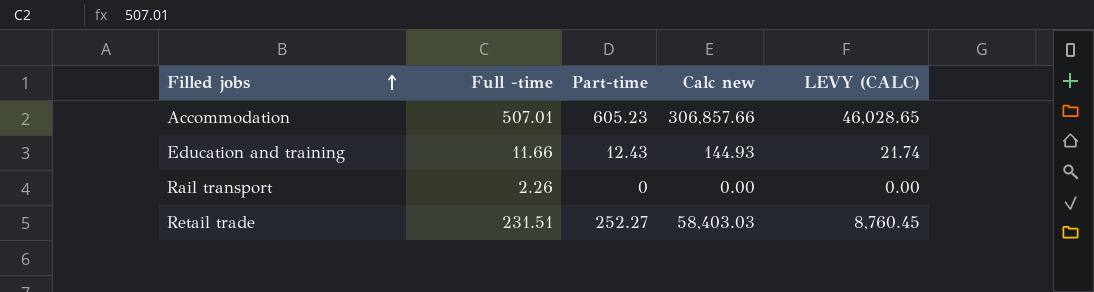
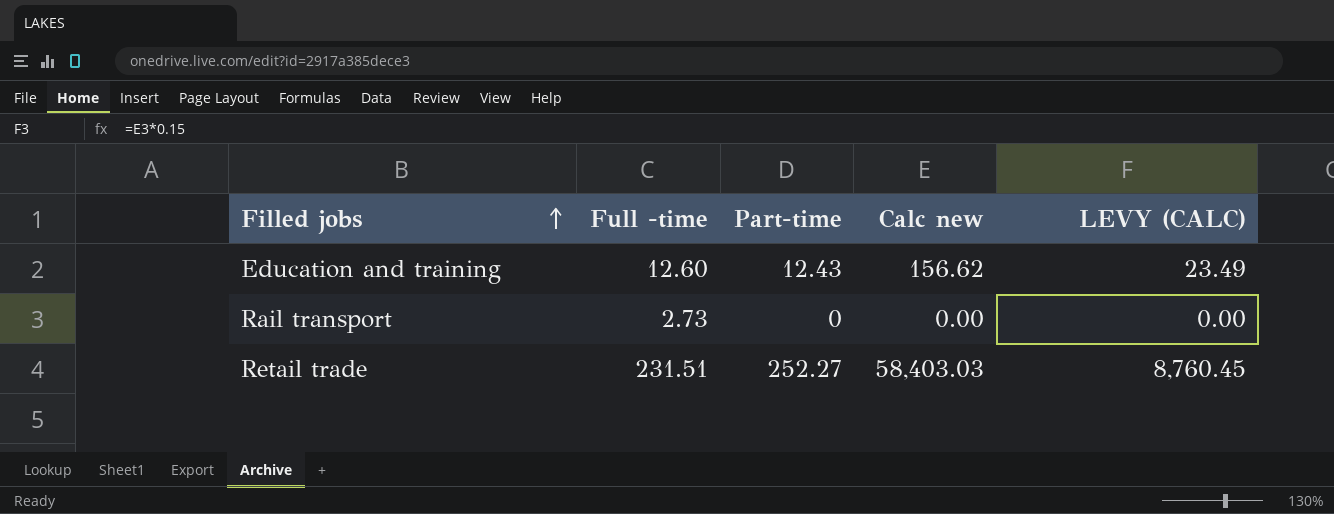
row Accommodation: 507.01 | 605.23 | 306,857.66 | 46,028.65 -> none
Education and training | Full -time: 11.66 -> 12.60
Education and training | Calc new: 144.93 -> 156.62
Education and training | LEVY (CALC): 21.74 -> 23.49
Rail transport | Full -time: 2.26 -> 2.73

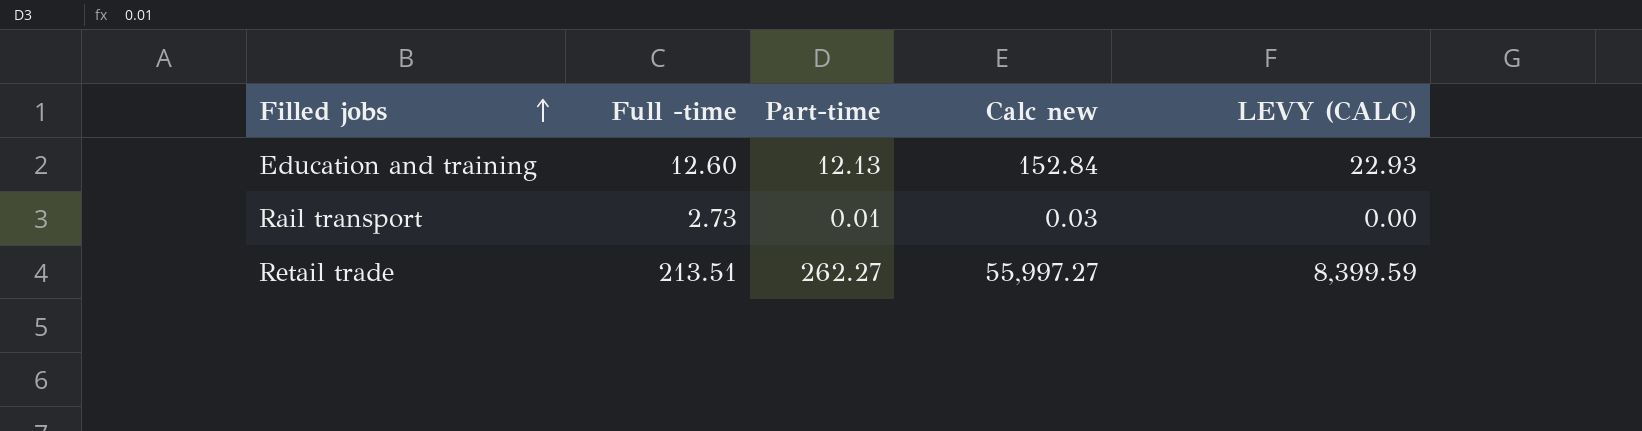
Education and training | Part-time: 12.43 -> 12.13
Education and training | Calc new: 156.62 -> 152.84
Education and training | LEVY (CALC): 23.49 -> 22.93
Rail transport | Part-time: 0 -> 0.01
Rail transport | Calc new: 0.00 -> 0.03
Retail trade | Full -time: 231.51 -> 213.51
Retail trade | Part-time: 252.27 -> 262.27
Retail trade | Calc new: 58,403.03 -> 55,997.27
Retail trade | LEVY (CALC): 8,760.45 -> 8,399.59

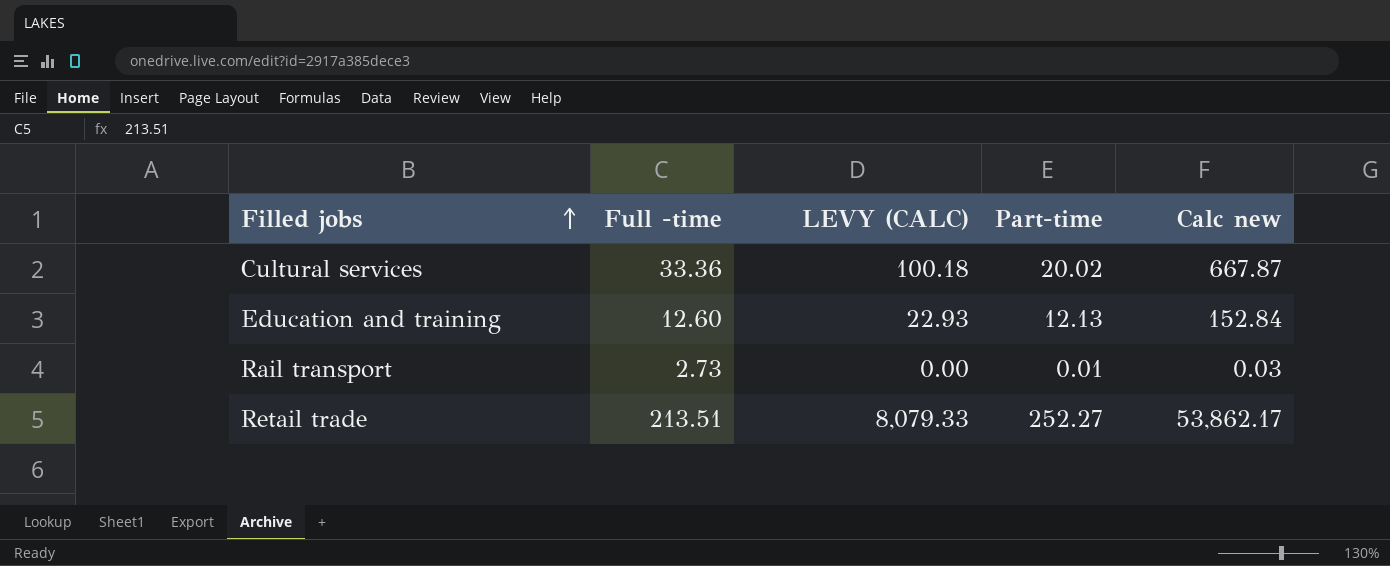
column LEVY (CALC) | position: 5 -> 3
row Cultural services: none -> 33.36 | 100.18 | 20.02 | 667.87
Retail trade | LEVY (CALC): 8,399.59 -> 8,079.33
Retail trade | Part-time: 262.27 -> 252.27
Retail trade | Calc new: 55,997.27 -> 53,862.17

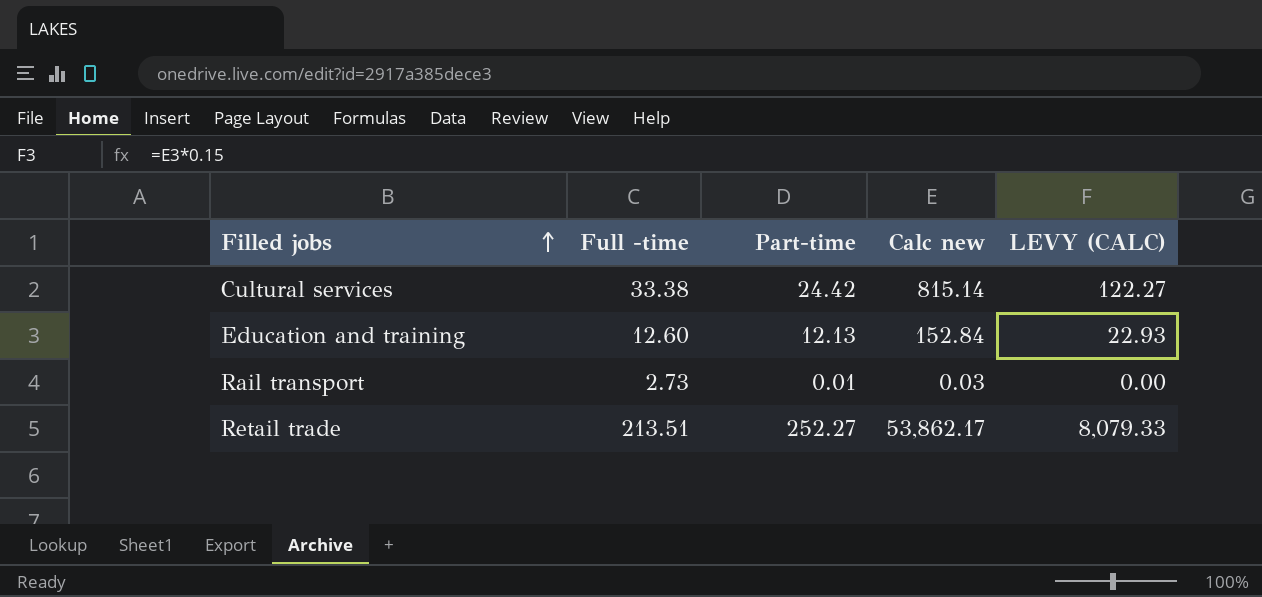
column LEVY (CALC) | position: 3 -> 5
Cultural services | Full -time: 33.36 -> 33.38
Cultural services | Part-time: 20.02 -> 24.42
Cultural services | Calc new: 667.87 -> 815.14
Cultural services | LEVY (CALC): 100.18 -> 122.27

